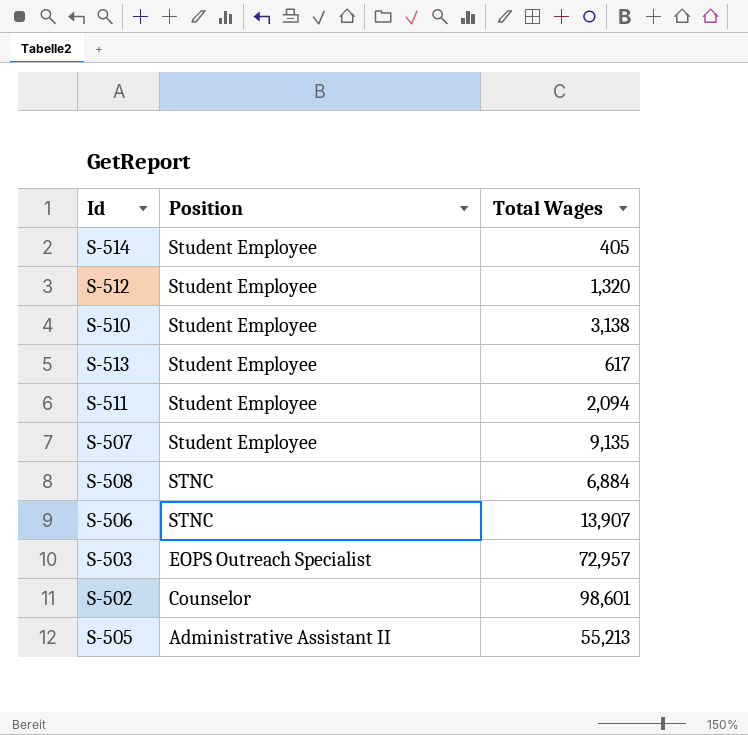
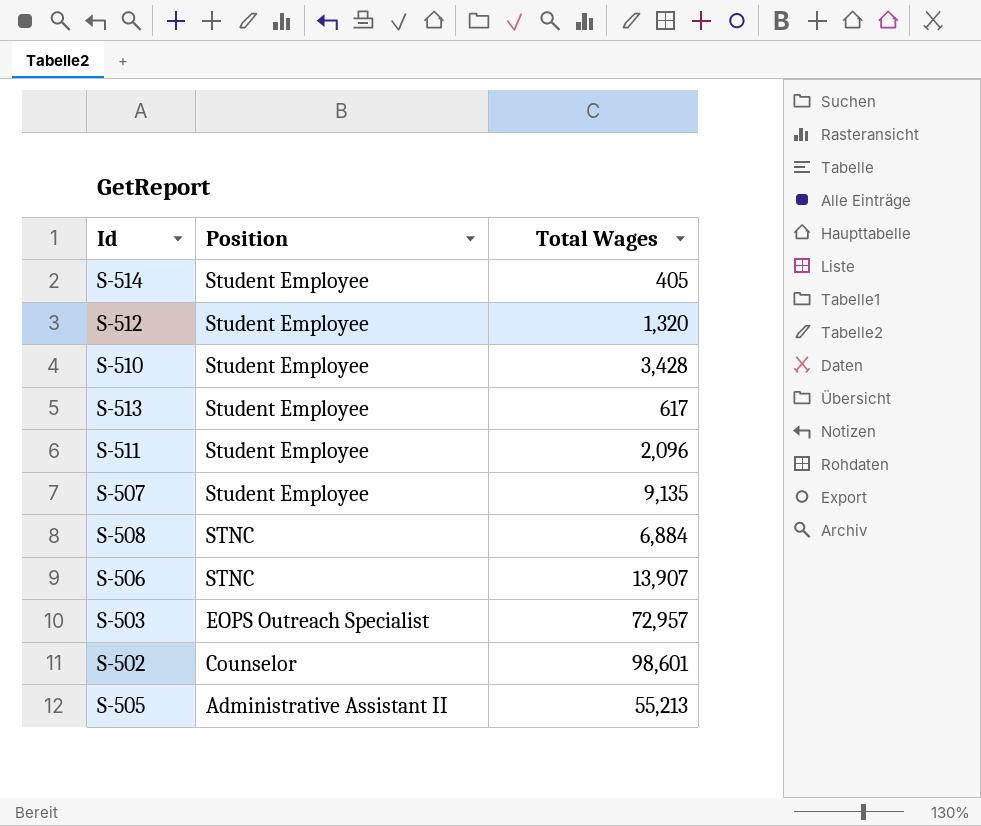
S-510 | Total Wages: 3,138 -> 3,428
S-511 | Total Wages: 2,094 -> 2,096

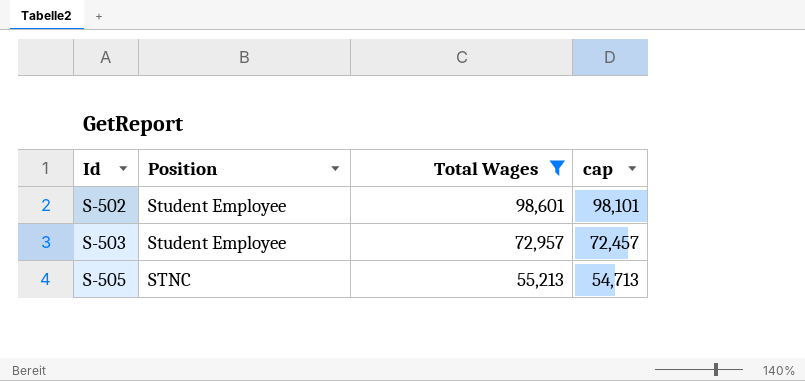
filter: none -> Total Wages >= 55,213
row order: Position descending -> Id ascending
column cap | formula: none -> [Total Wages] - 500
S-502 | Position: Counselor -> Student Employee
S-503 | Position: EOPS Outreach Specialist -> Student Employee
S-505 | Position: Administrative Assistant II -> STNC

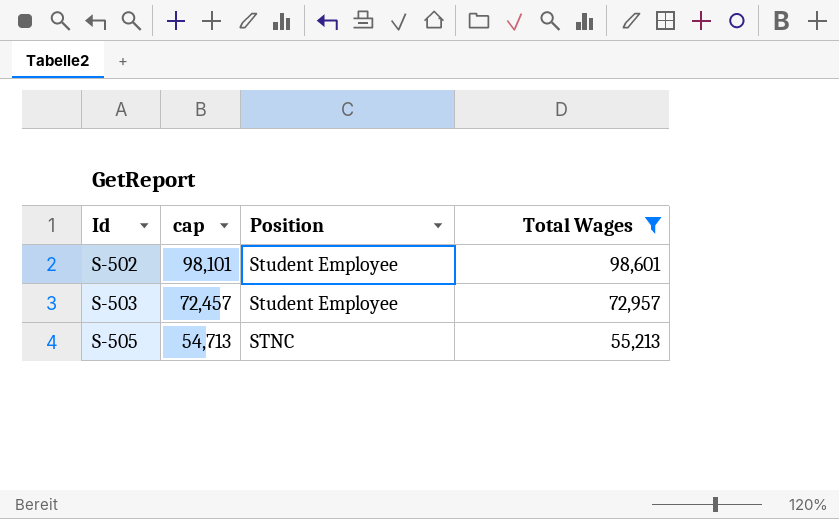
column cap | position: 4 -> 2

